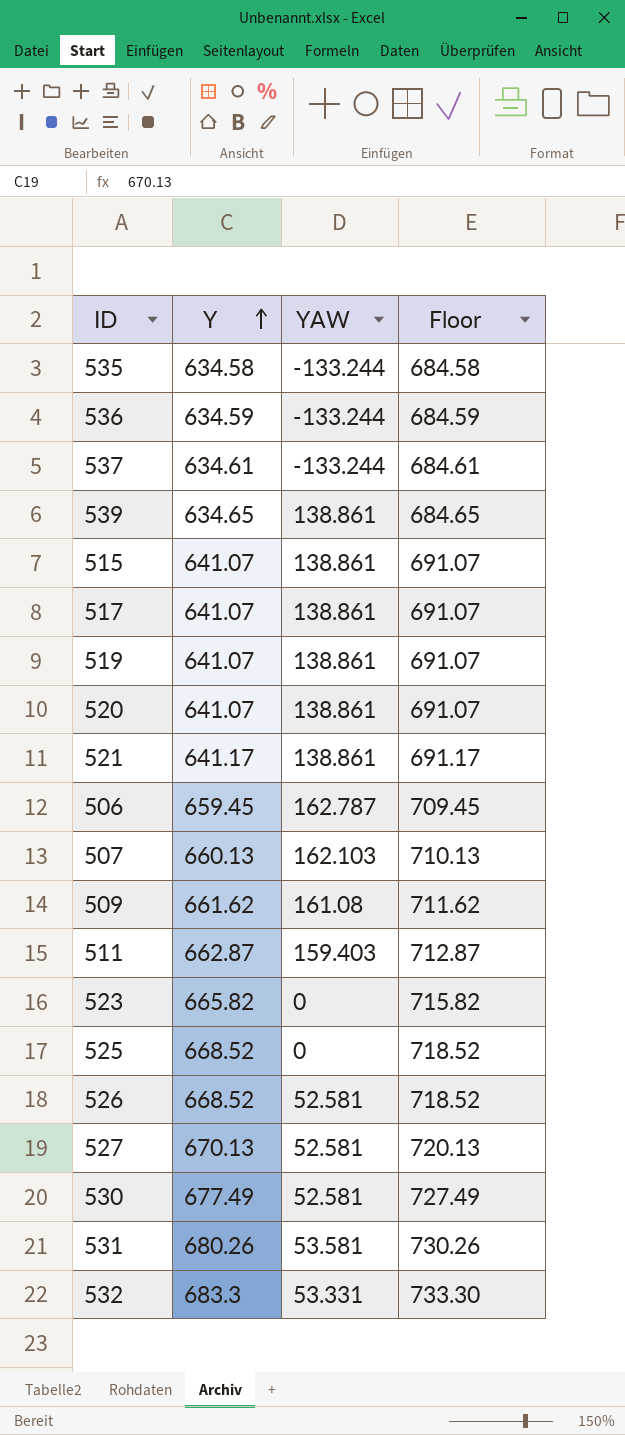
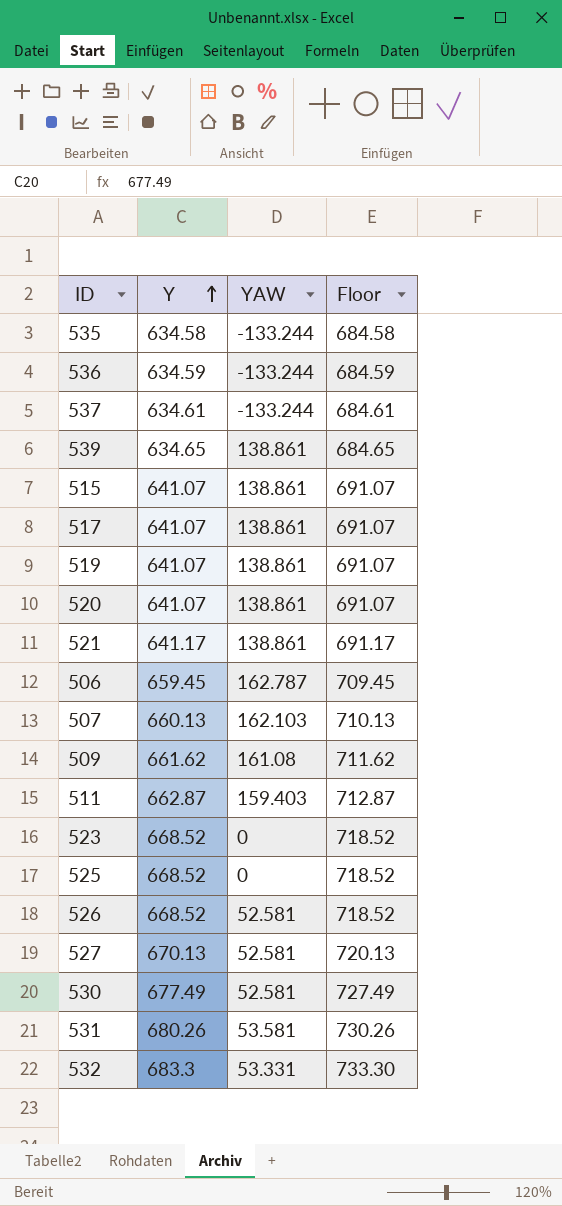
523 | Y: 665.82 -> 668.52
523 | Floor: 715.82 -> 718.52

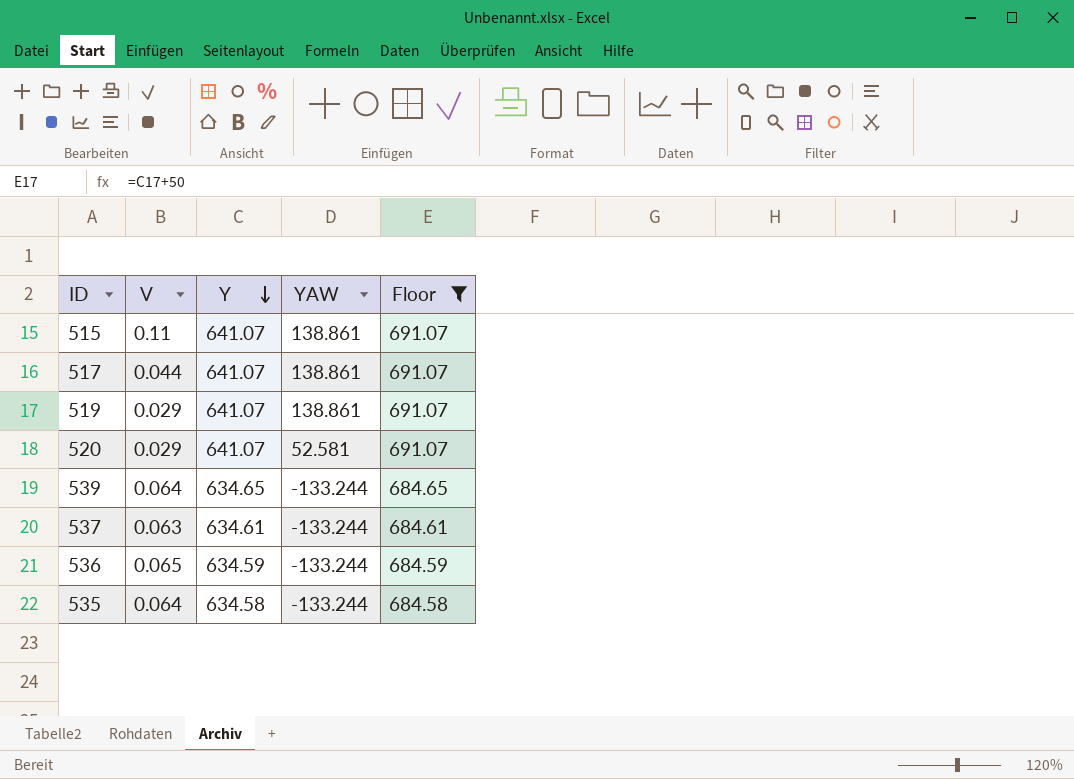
filter: none -> Floor <= 691.07
row order: Y ascending -> Y descending
column V | position: none -> 2
520 | YAW: 138.861 -> 52.581
539 | YAW: 138.861 -> -133.244

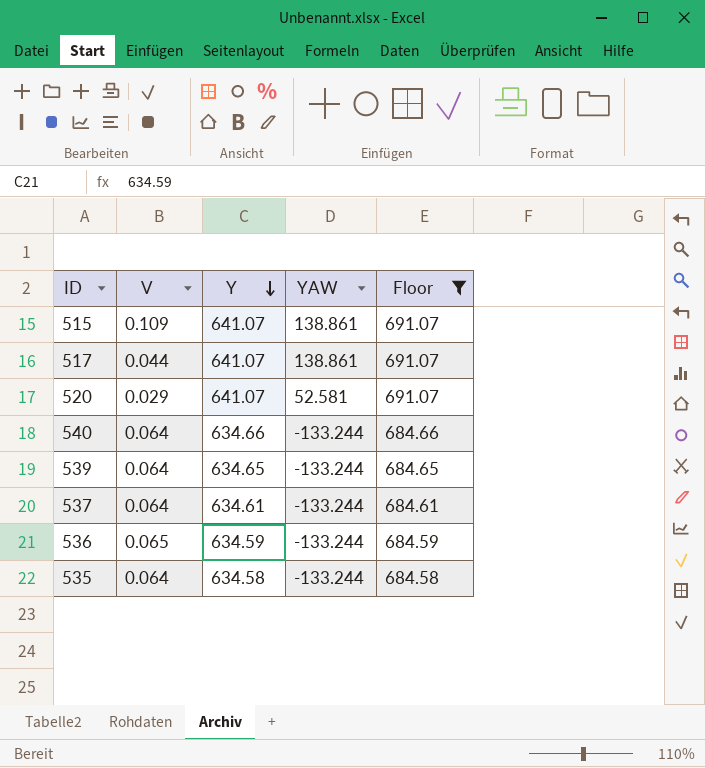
row 519: 0.029 | 641.07 | 138.861 | 691.07 -> none
515 | V: 0.11 -> 0.109
row 540: none -> 0.064 | 634.66 | -133.244 | 684.66
537 | V: 0.063 -> 0.064

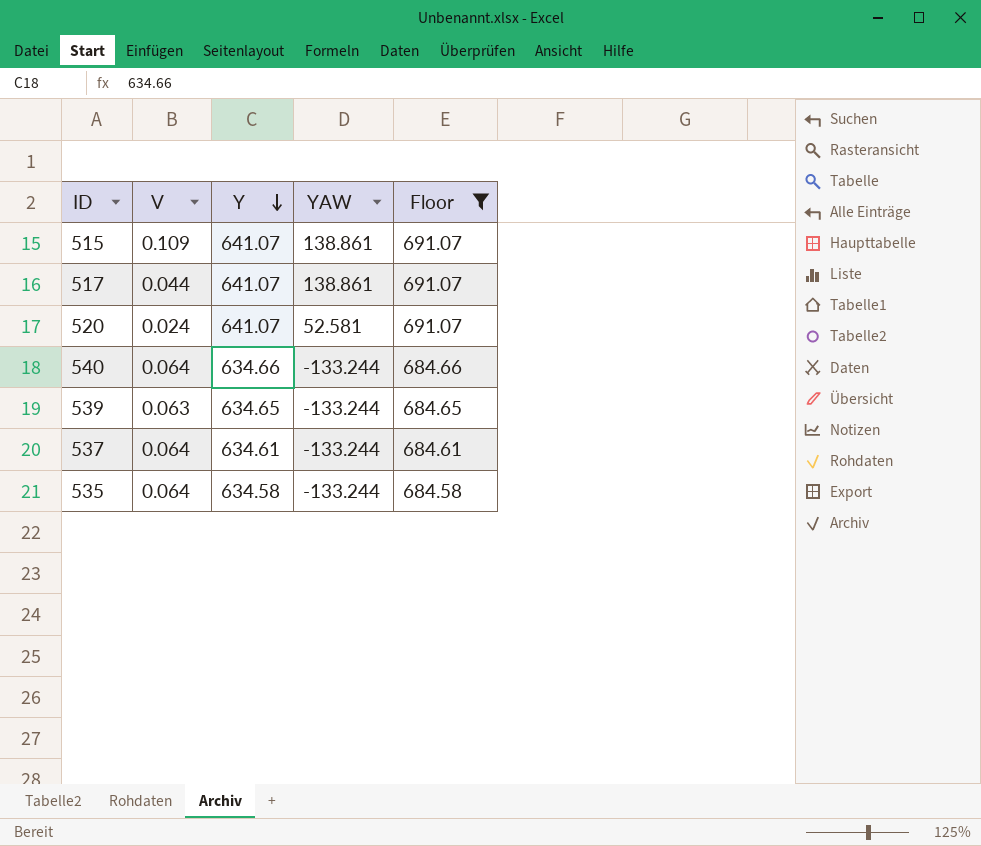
row 536: 0.065 | 634.59 | -133.244 | 684.59 -> none
520 | V: 0.029 -> 0.024
539 | V: 0.064 -> 0.063

